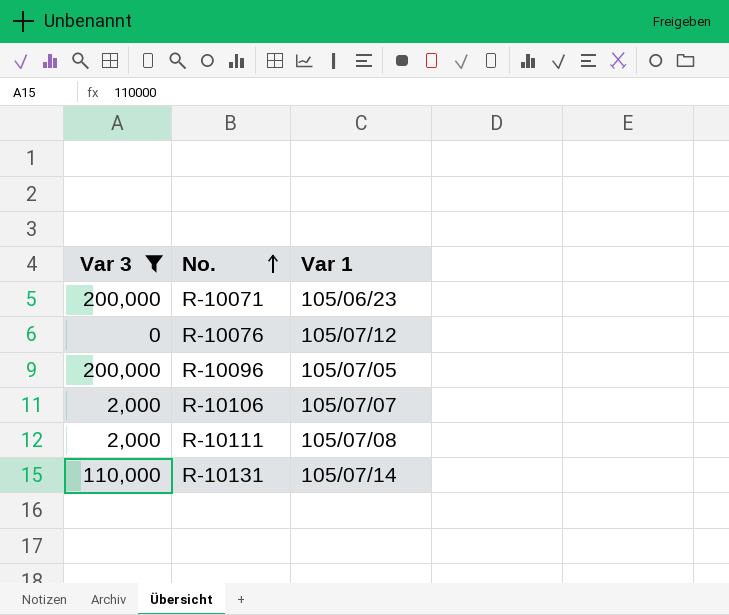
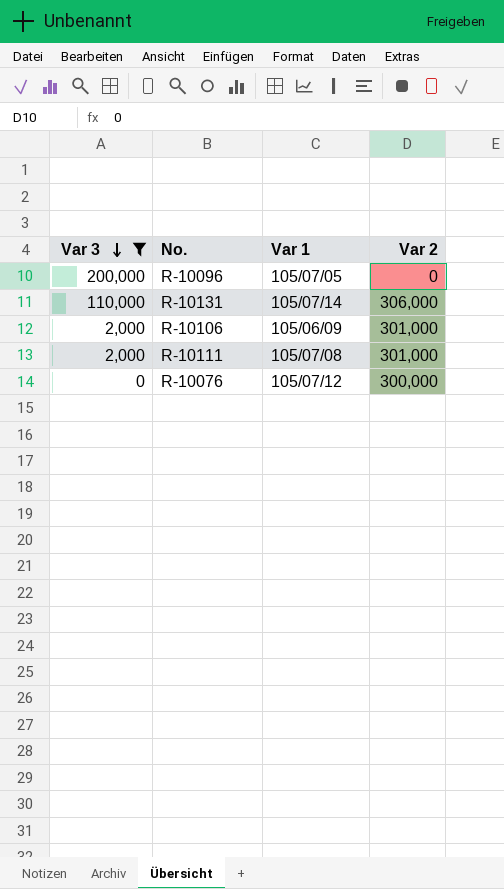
row order: No. ascending -> Var 3 descending
column Var 2 | position: none -> 4
row R-10071: 200,000 | 105/06/23 -> none
R-10106 | Var 1: 105/07/07 -> 105/06/09

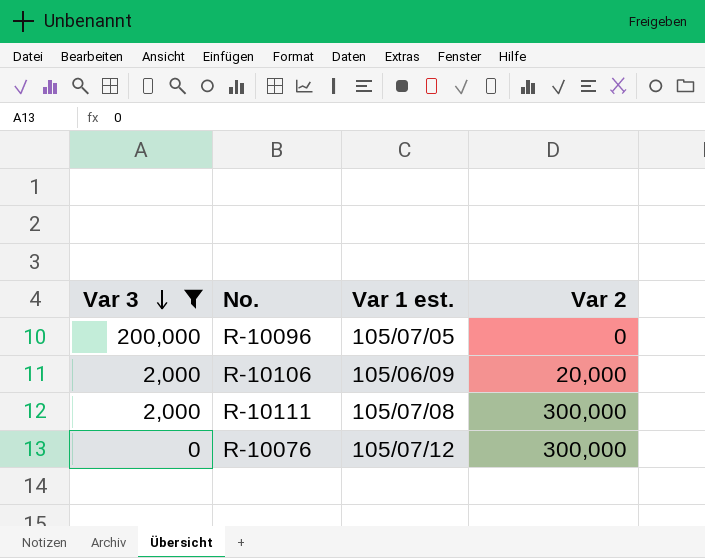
column name: Var 1 -> Var 1 est.
row R-10131: 110,000 | 105/07/14 | 306,000 -> none
R-10106 | Var 2: 301,000 -> 20,000
R-10111 | Var 2: 301,000 -> 300,000

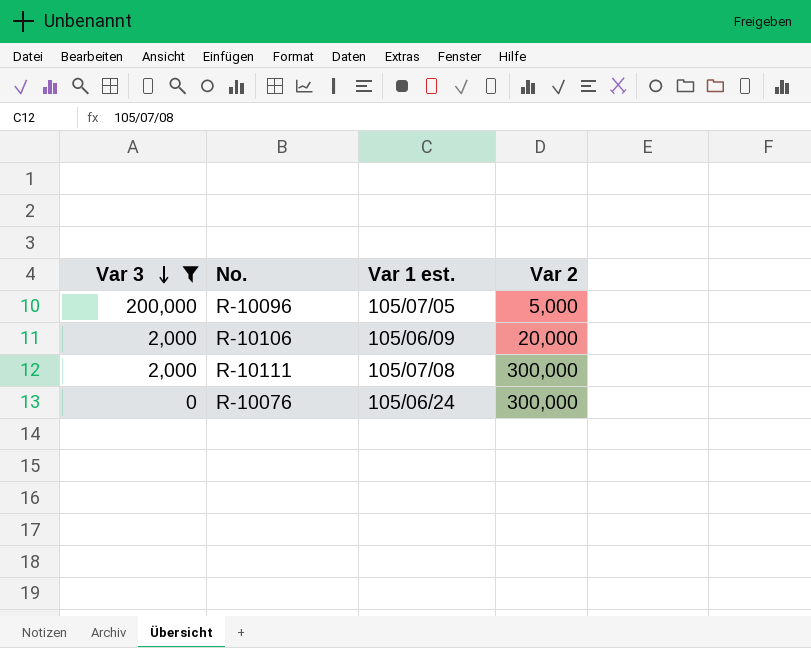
R-10096 | Var 2: 0 -> 5,000
R-10076 | Var 1 est.: 105/07/12 -> 105/06/24

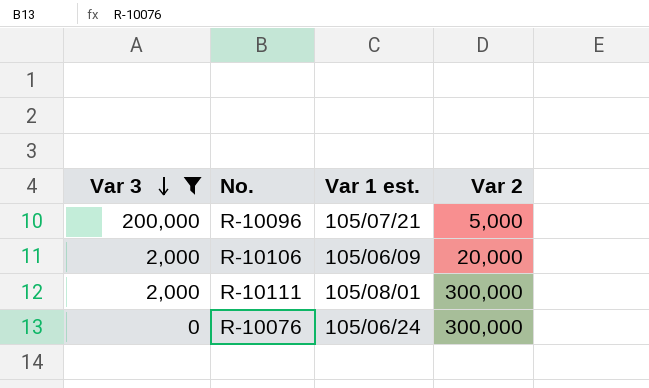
R-10096 | Var 1 est.: 105/07/05 -> 105/07/21
R-10111 | Var 1 est.: 105/07/08 -> 105/08/01

